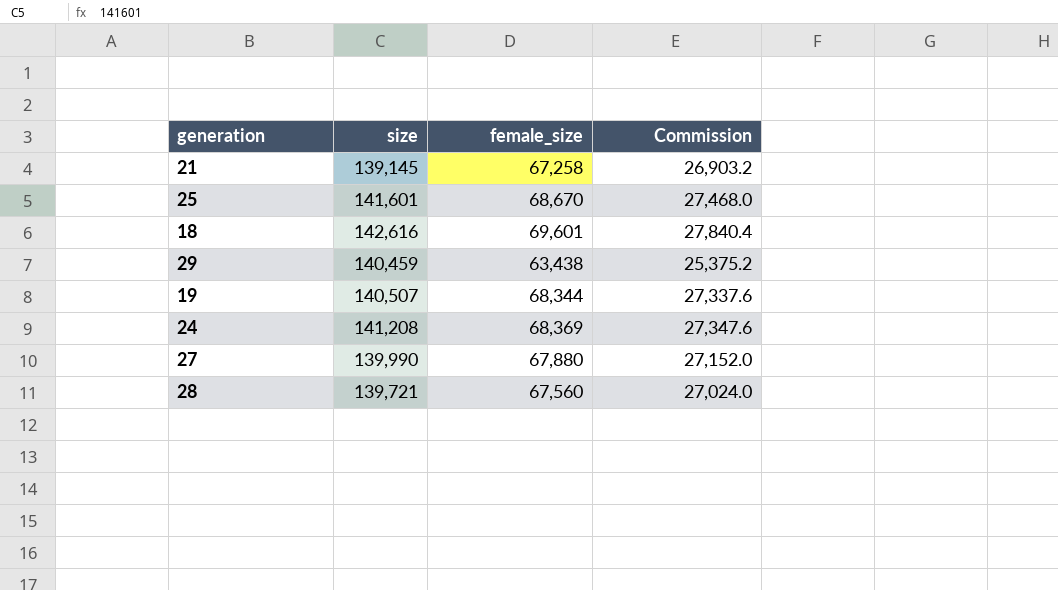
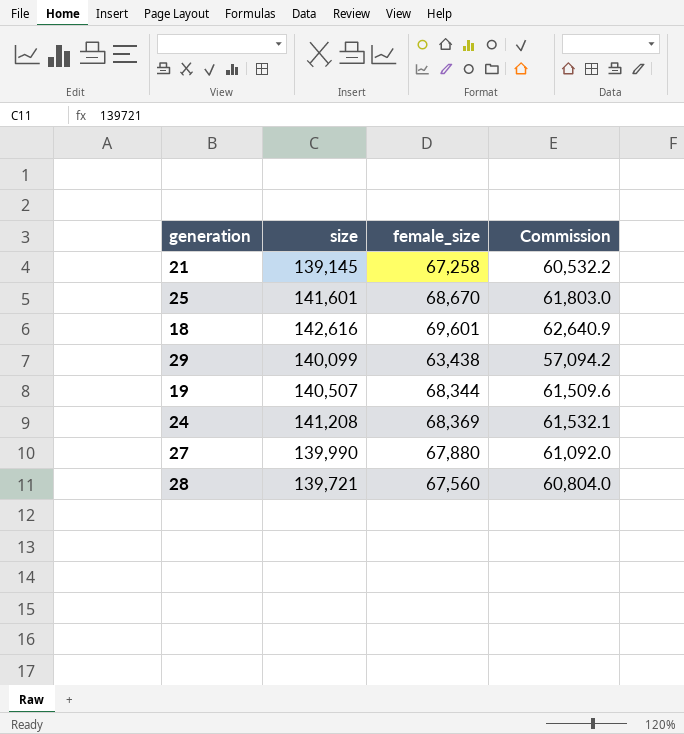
column Commission | formula: [female_size] * 0.4 -> [female_size] * 0.9
29 | size: 140,459 -> 140,099

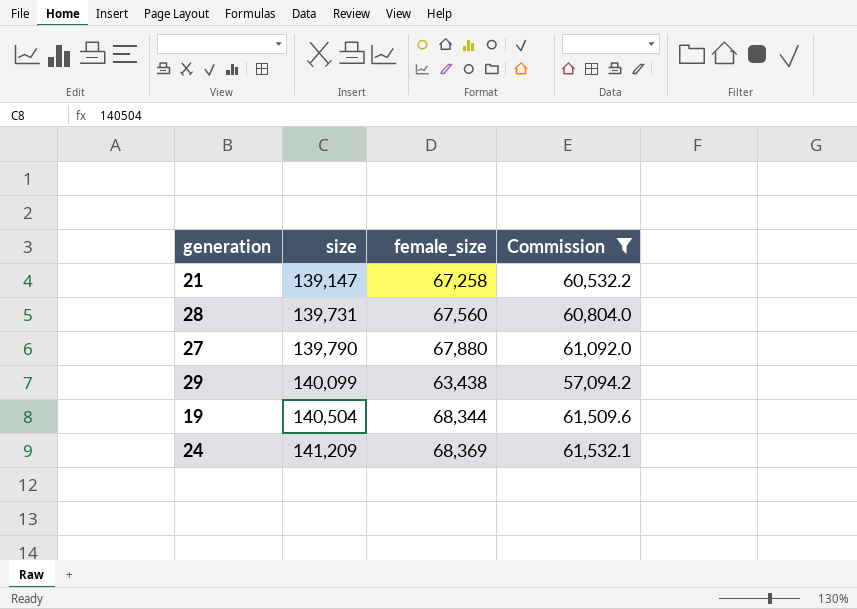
filter: none -> Commission <= 61,532.1
row order: none -> size ascending
21 | size: 139,145 -> 139,147
28 | size: 139,721 -> 139,731
27 | size: 139,990 -> 139,790
19 | size: 140,507 -> 140,504
24 | size: 141,208 -> 141,209

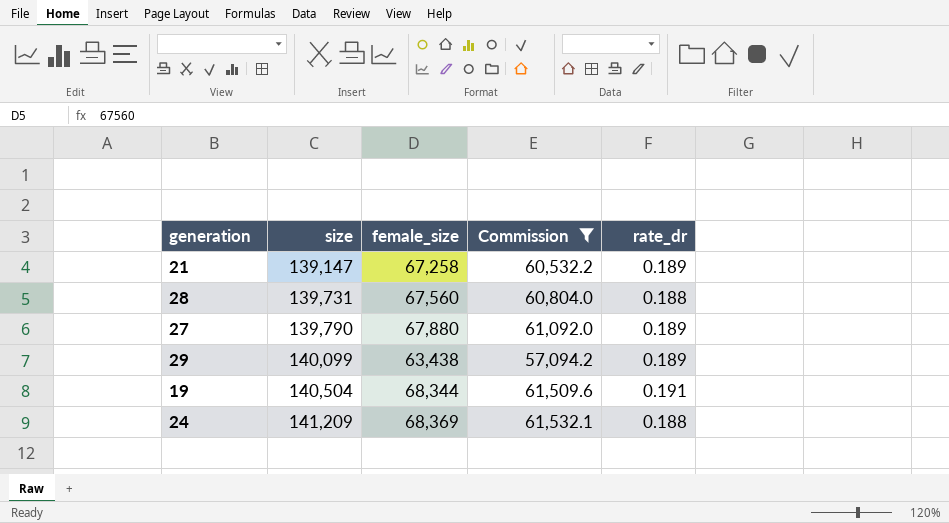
column rate_dr | position: none -> 5

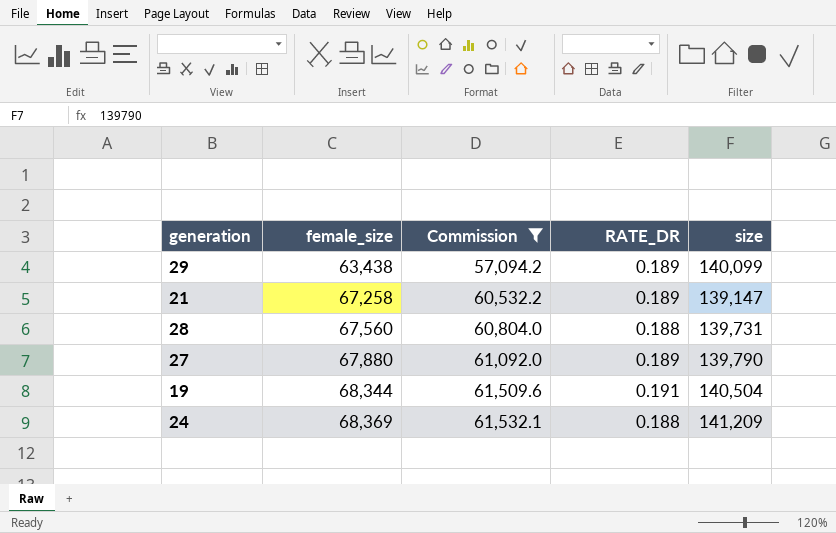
row order: size ascending -> female_size ascending
column name: rate_dr -> RATE_DR
column size | position: 2 -> 5

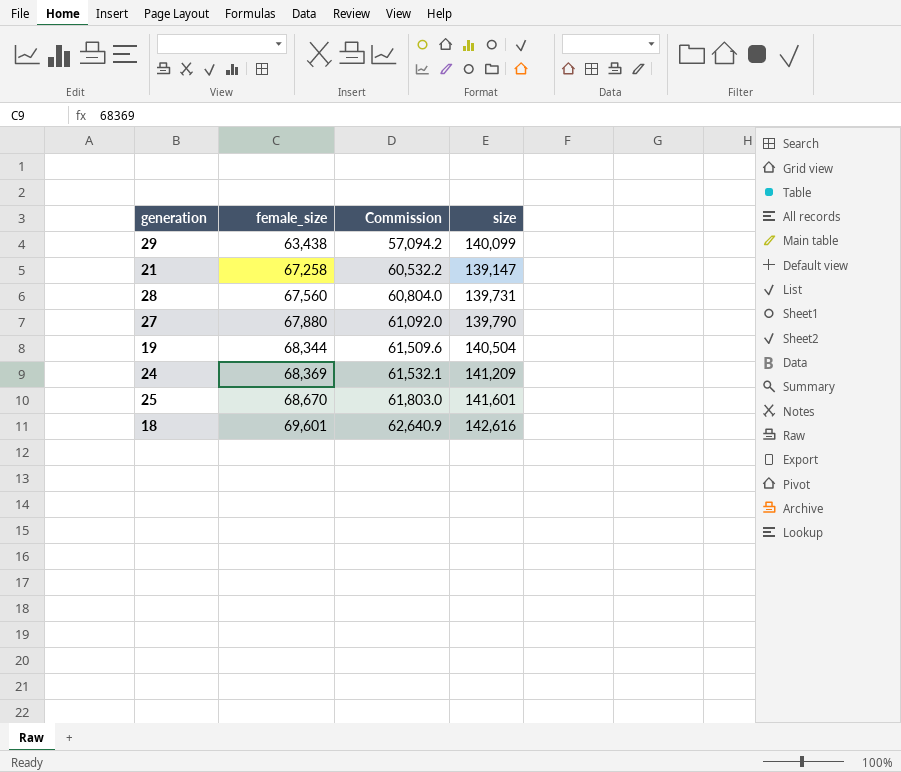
filter: Commission <= 61,532.1 -> none
column RATE_DR | position: 4 -> none

